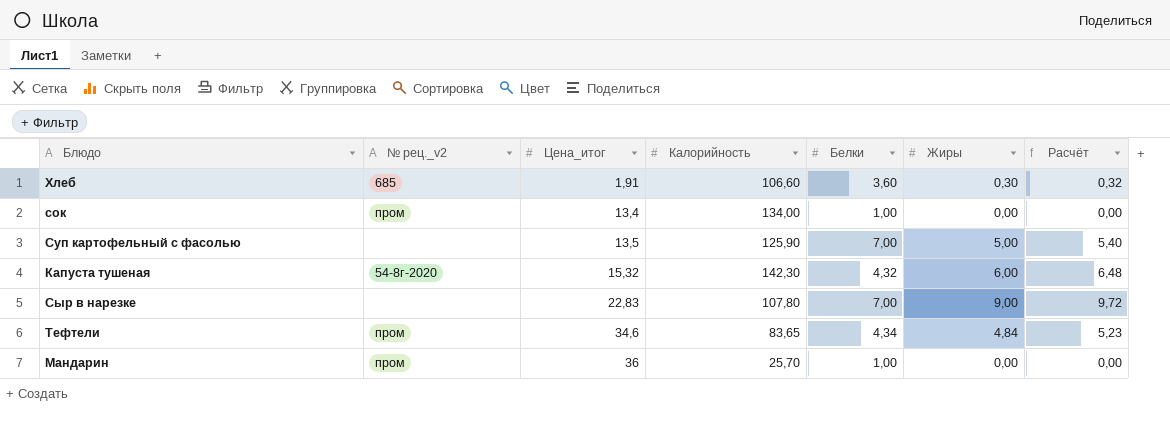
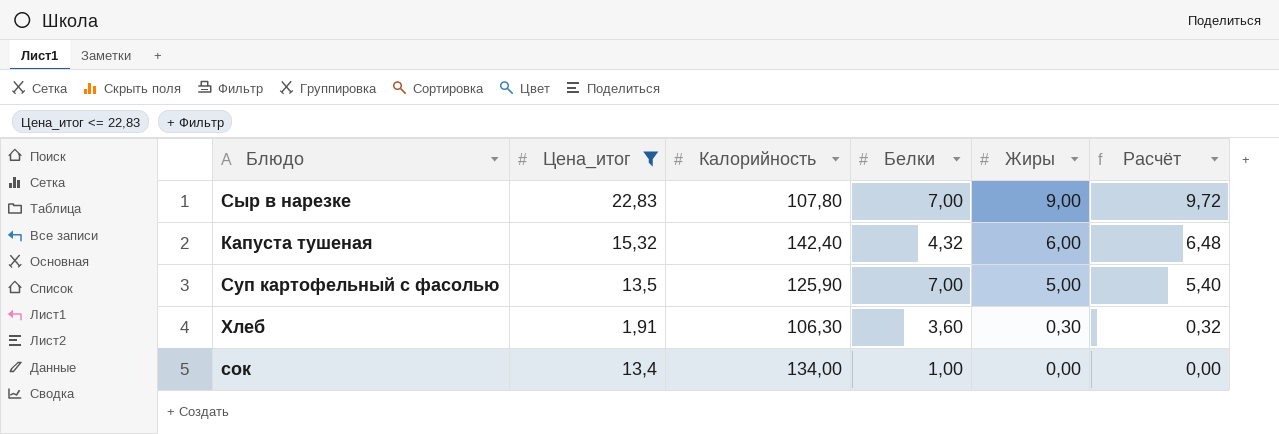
filter: none -> Цена_итог <= 22,83
row order: Цена_итог ascending -> Жиры descending
column № рец._v2 | position: 2 -> none
Капуста тушеная | Калорийность: 142,30 -> 142,40
Хлеб | Калорийность: 106,60 -> 106,30

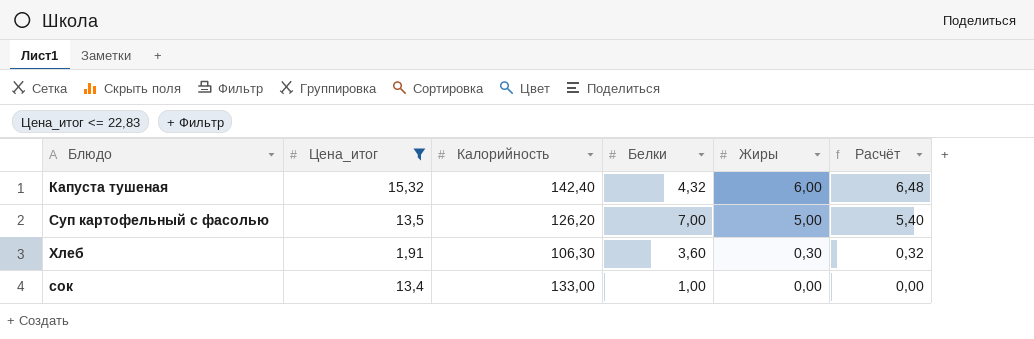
row Сыр в нарезке: 22,83 | 107,80 | 7,00 | 9,00 | 9,72 -> none
Суп картофельный с фасолью | Калорийность: 125,90 -> 126,20
сок | Калорийность: 134,00 -> 133,00

